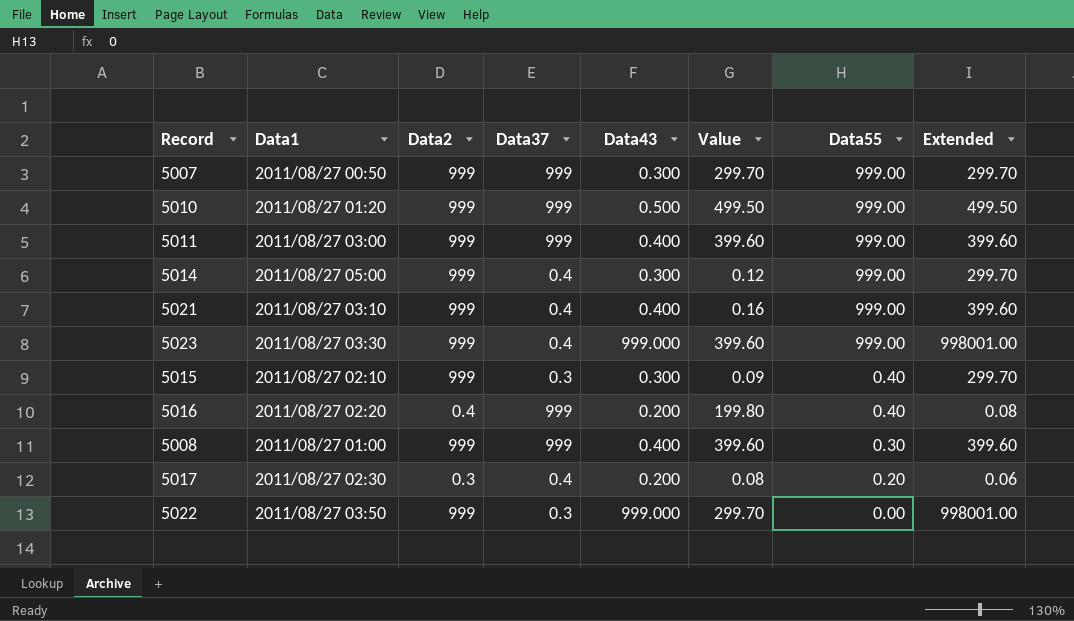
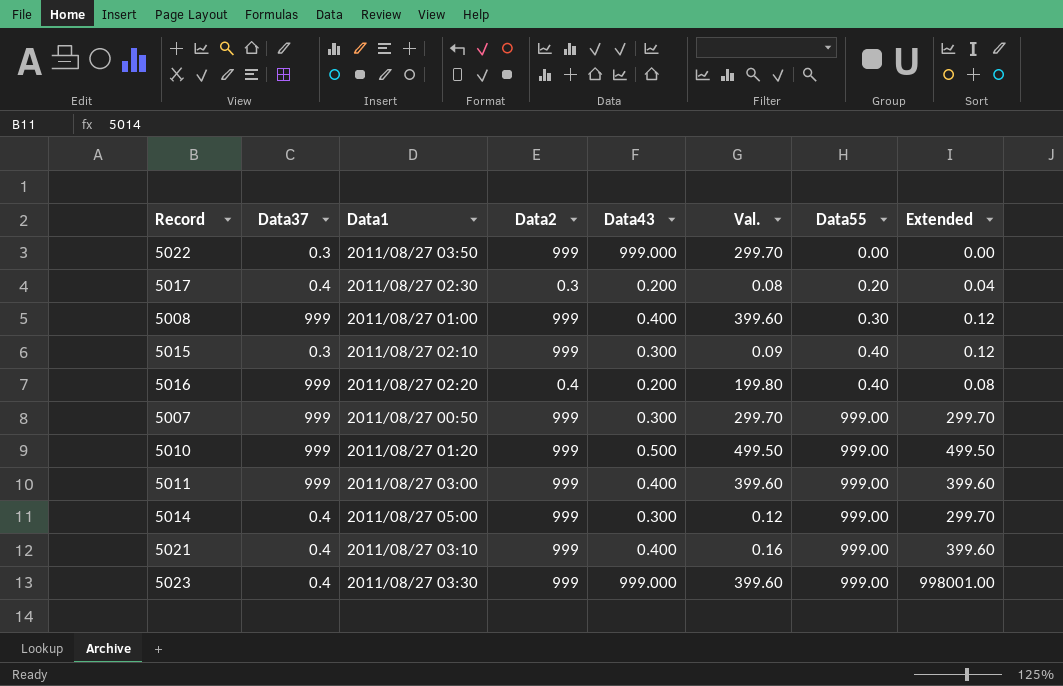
row order: Data55 descending -> Data55 ascending
column Data37 | position: 4 -> 2
column name: Value -> Val.
column Extended | formula: [Data2] * [Data43] -> [Data43] * [Data55]

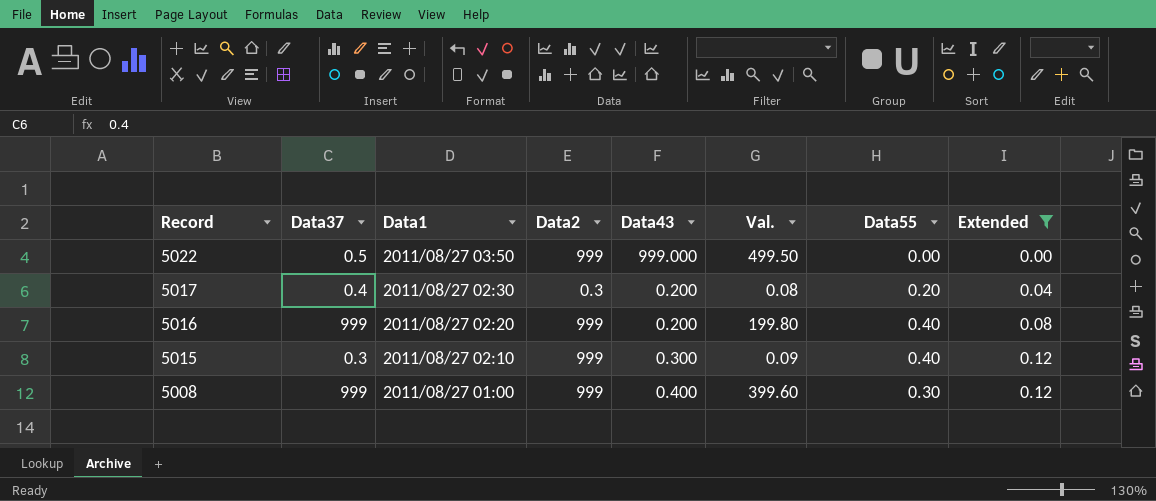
filter: none -> Extended <= 0.12
row order: Data55 ascending -> Record descending
5022 | Data37: 0.3 -> 0.5
5022 | Val.: 299.70 -> 499.50
5016 | Data2: 0.4 -> 999

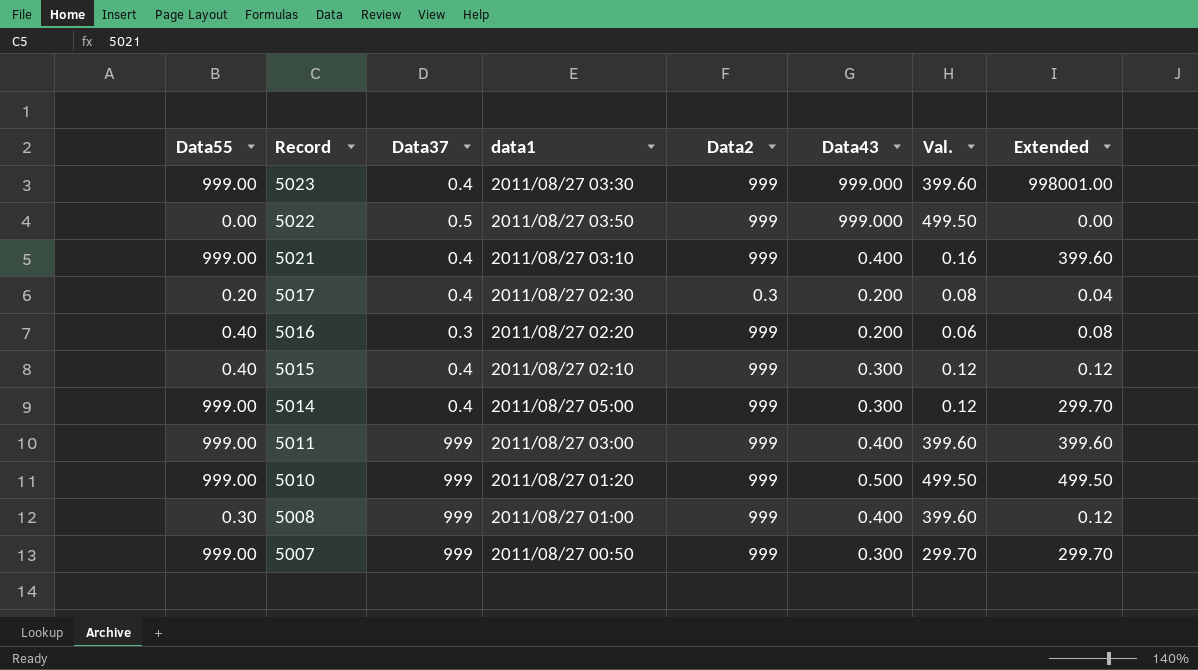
filter: Extended <= 0.12 -> none
column Data55 | position: 7 -> 1
column name: Data1 -> data1
5016 | Data37: 999 -> 0.3
5016 | Val.: 199.80 -> 0.06
5015 | Data37: 0.3 -> 0.4
5015 | Val.: 0.09 -> 0.12

